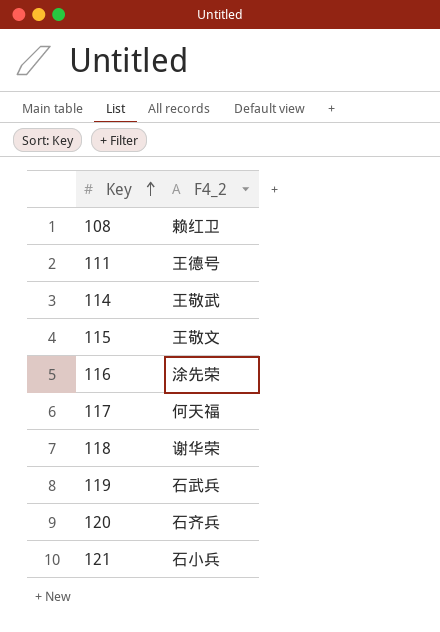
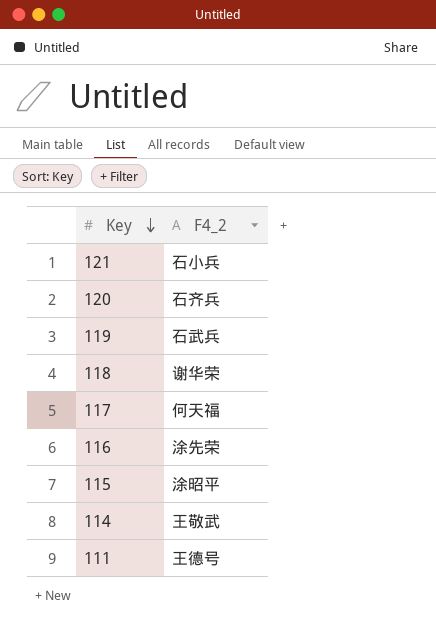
row order: Key ascending -> Key descending
row 108: 赖红卫 -> none
115 | F4_2: 王敬文 -> 涂昭平

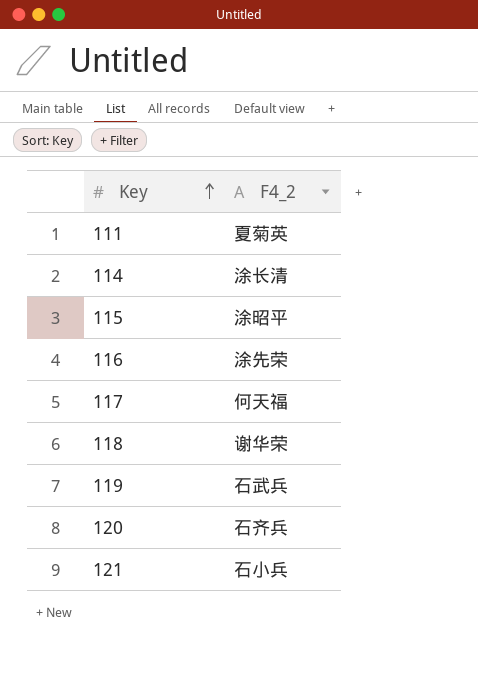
row order: Key descending -> Key ascending
111 | F4_2: 王德号 -> 夏菊英
114 | F4_2: 王敬武 -> 涂长清

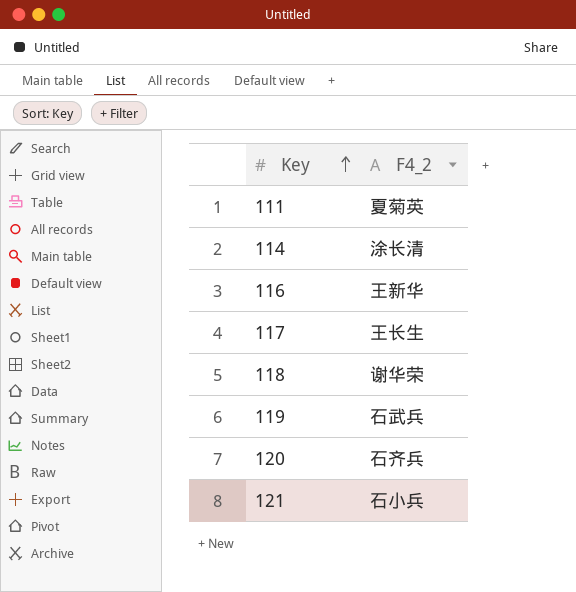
row 115: 涂昭平 -> none
116 | F4_2: 涂先荣 -> 王新华
117 | F4_2: 何天福 -> 王长生

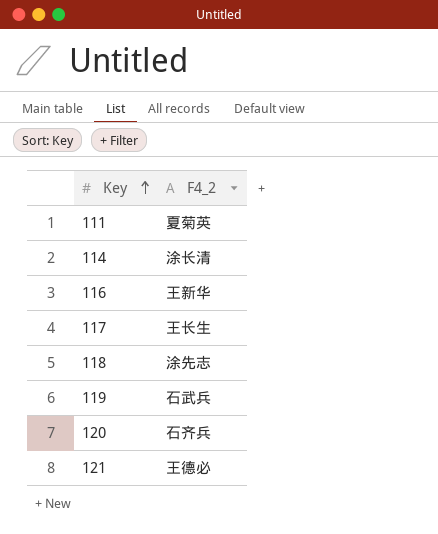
118 | F4_2: 谢华荣 -> 涂先志
121 | F4_2: 石小兵 -> 王德必

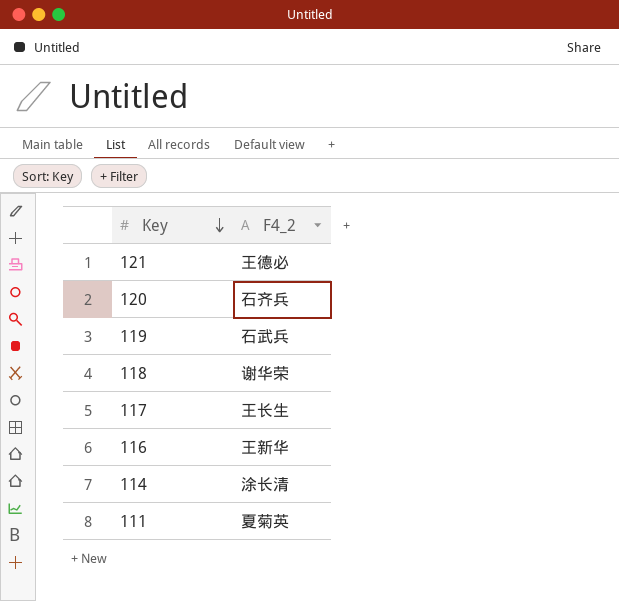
row order: Key ascending -> Key descending
118 | F4_2: 涂先志 -> 谢华荣

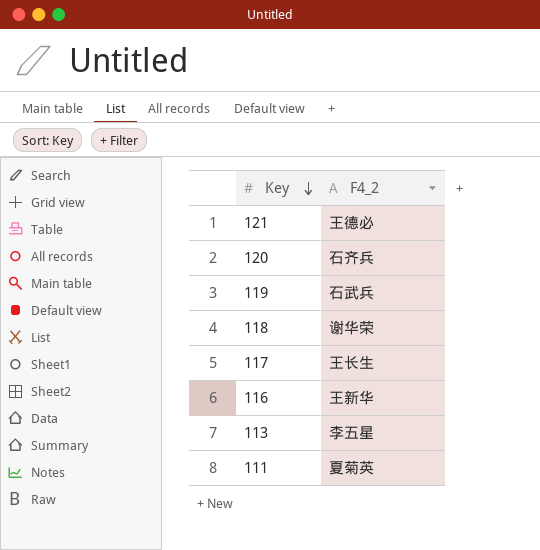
row 114: 涂长清 -> none
row 113: none -> 李五星

